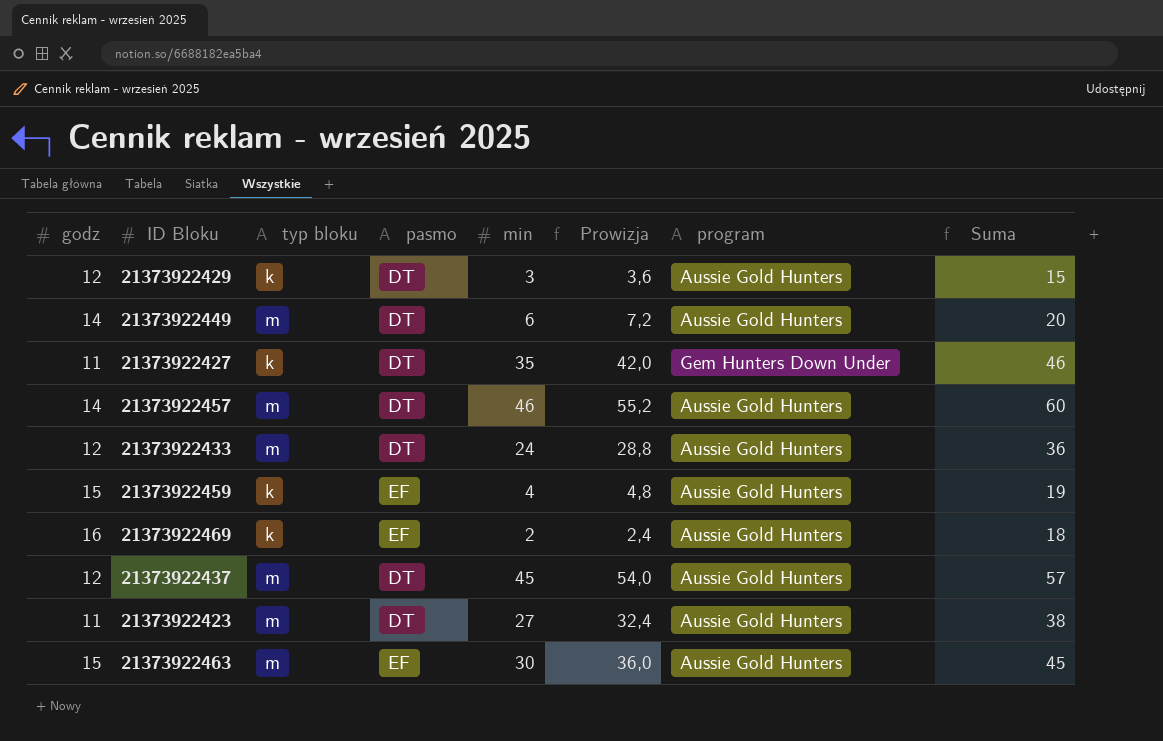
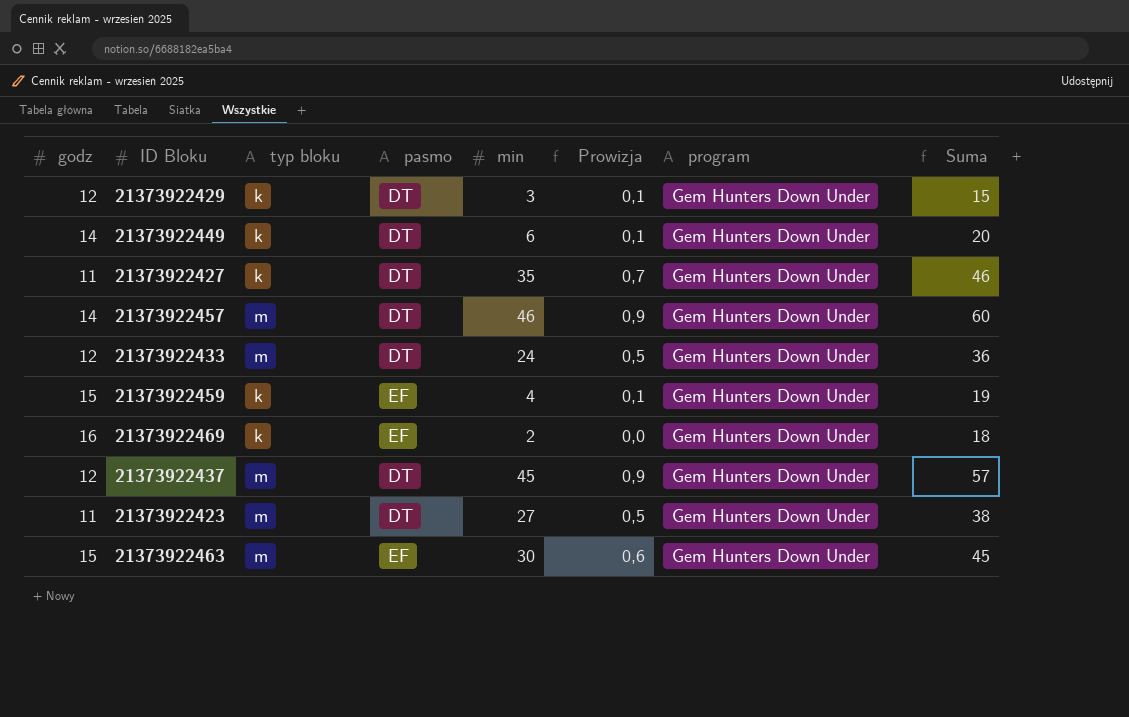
column Prowizja | formula: [min] * 1,2 -> [min] * 0,02
21373922429 | program: Aussie Gold Hunters -> Gem Hunters Down Under
21373922449 | typ bloku: m -> k
21373922449 | program: Aussie Gold Hunters -> Gem Hunters Down Under
21373922457 | program: Aussie Gold Hunters -> Gem Hunters Down Under
21373922433 | program: Aussie Gold Hunters -> Gem Hunters Down Under
21373922459 | program: Aussie Gold Hunters -> Gem Hunters Down Under
21373922469 | program: Aussie Gold Hunters -> Gem Hunters Down Under
21373922437 | program: Aussie Gold Hunters -> Gem Hunters Down Under
21373922423 | program: Aussie Gold Hunters -> Gem Hunters Down Under
21373922463 | program: Aussie Gold Hunters -> Gem Hunters Down Under

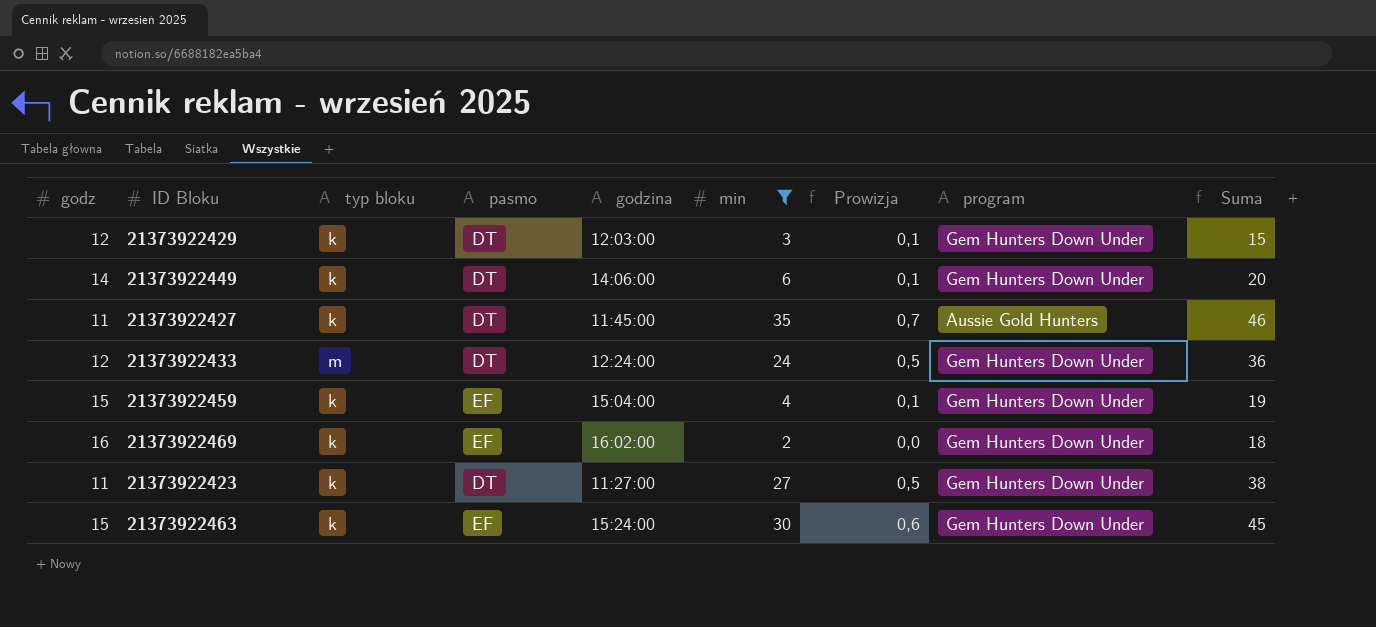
filter: none -> min <= 35
column godzina | position: none -> 5
21373922427 | program: Gem Hunters Down Under -> Aussie Gold Hunters
21373922423 | typ bloku: m -> k
21373922463 | typ bloku: m -> k

